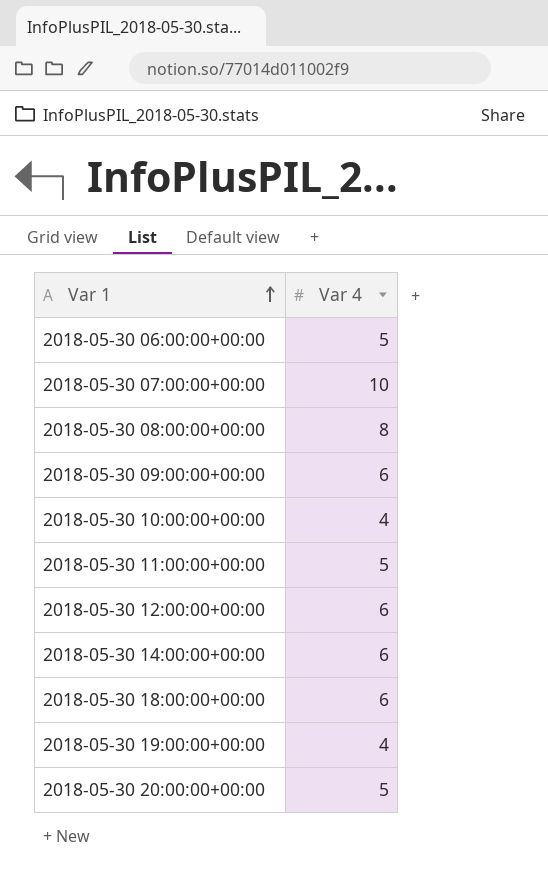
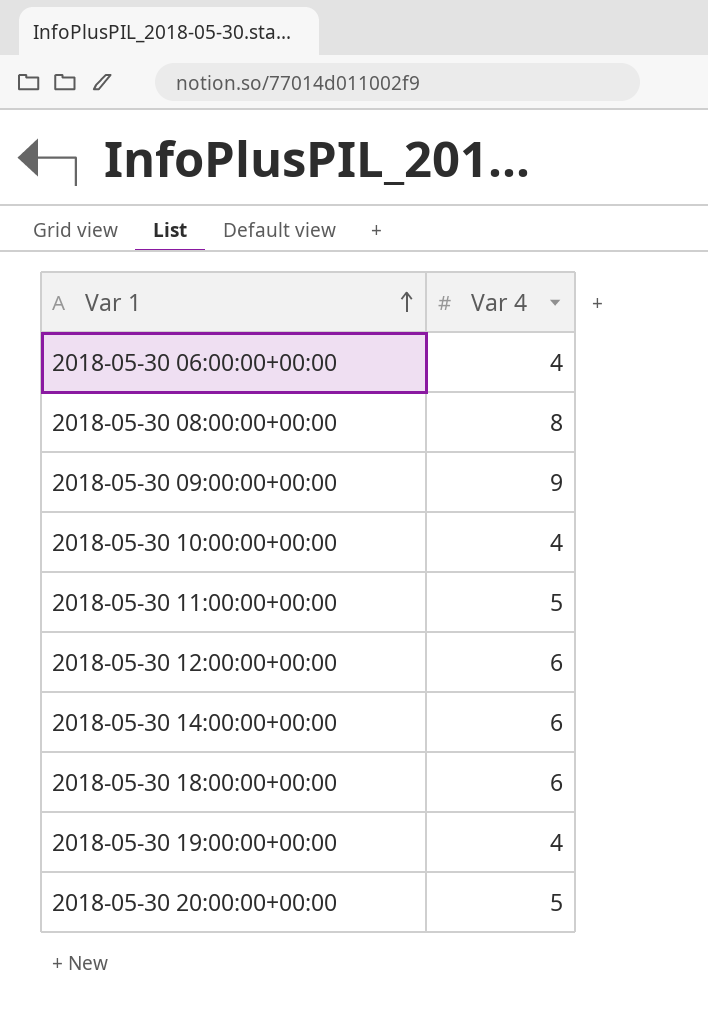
row 2018-05-30 07:00:00+00:00: 10 -> none
2018-05-30 06:00:00+00:00 | Var 4: 5 -> 4
2018-05-30 09:00:00+00:00 | Var 4: 6 -> 9

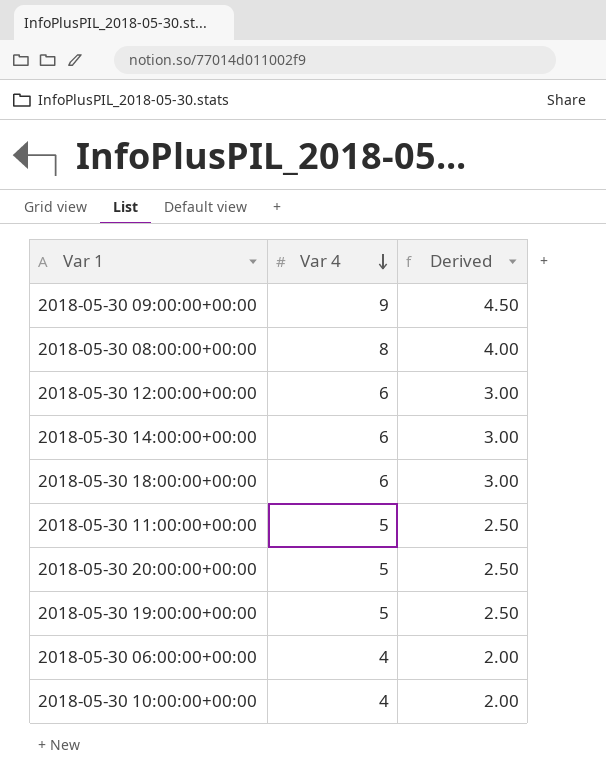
row order: Var 1 ascending -> Var 4 descending
column Derived | formula: none -> [Var 4] * 0.5
2018-05-30 19:00:00+00:00 | Var 4: 4 -> 5

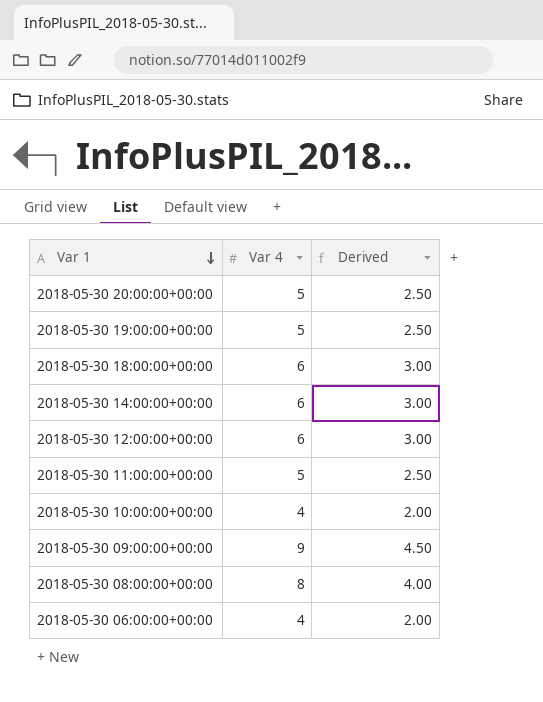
row order: Var 4 descending -> Var 1 descending

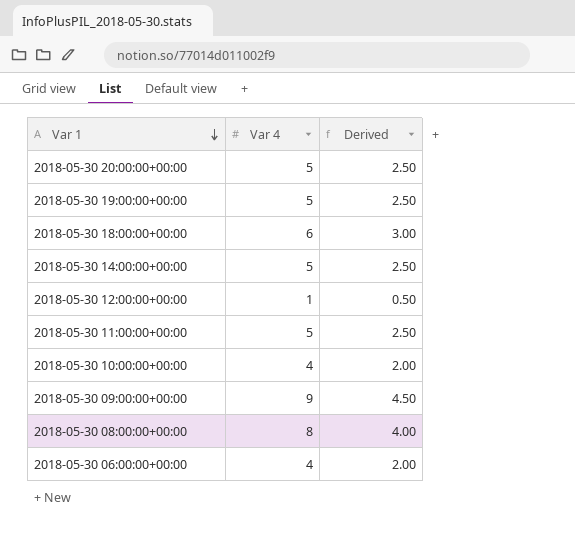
2018-05-30 14:00:00+00:00 | Var 4: 6 -> 5
2018-05-30 14:00:00+00:00 | Derived: 3.00 -> 2.50
2018-05-30 12:00:00+00:00 | Var 4: 6 -> 1
2018-05-30 12:00:00+00:00 | Derived: 3.00 -> 0.50

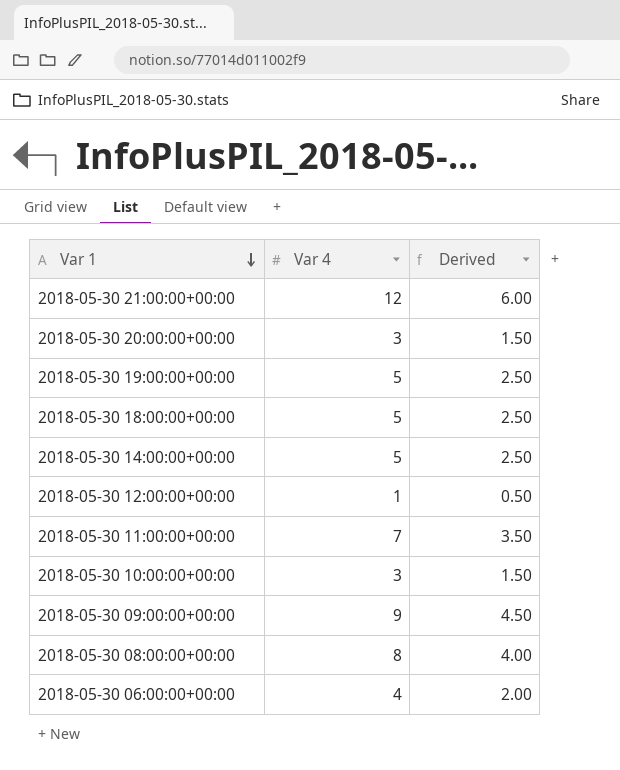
row 2018-05-30 21:00:00+00:00: none -> 12 | 6.00
2018-05-30 20:00:00+00:00 | Var 4: 5 -> 3
2018-05-30 20:00:00+00:00 | Derived: 2.50 -> 1.50
2018-05-30 18:00:00+00:00 | Var 4: 6 -> 5
2018-05-30 18:00:00+00:00 | Derived: 3.00 -> 2.50
2018-05-30 11:00:00+00:00 | Var 4: 5 -> 7
2018-05-30 11:00:00+00:00 | Derived: 2.50 -> 3.50
2018-05-30 10:00:00+00:00 | Var 4: 4 -> 3
2018-05-30 10:00:00+00:00 | Derived: 2.00 -> 1.50

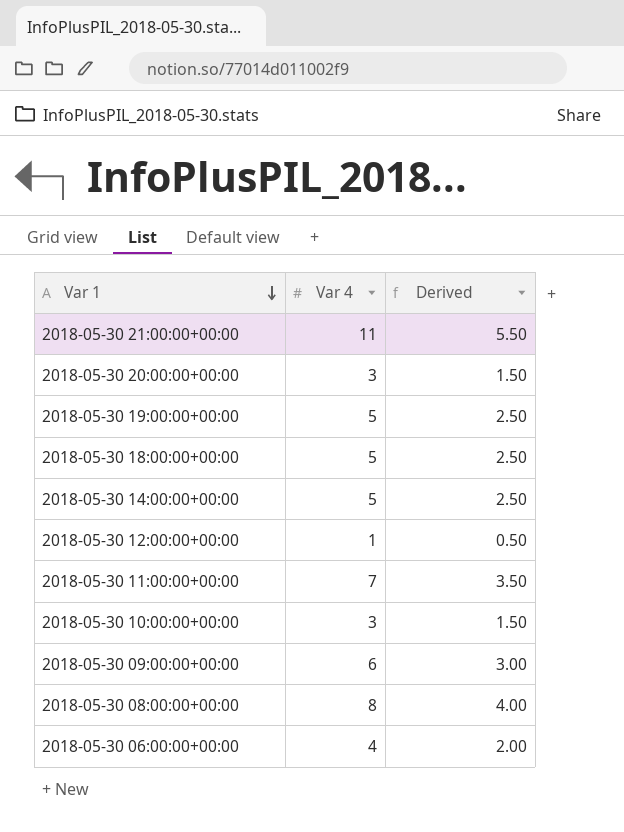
2018-05-30 21:00:00+00:00 | Var 4: 12 -> 11
2018-05-30 21:00:00+00:00 | Derived: 6.00 -> 5.50
2018-05-30 09:00:00+00:00 | Var 4: 9 -> 6
2018-05-30 09:00:00+00:00 | Derived: 4.50 -> 3.00

